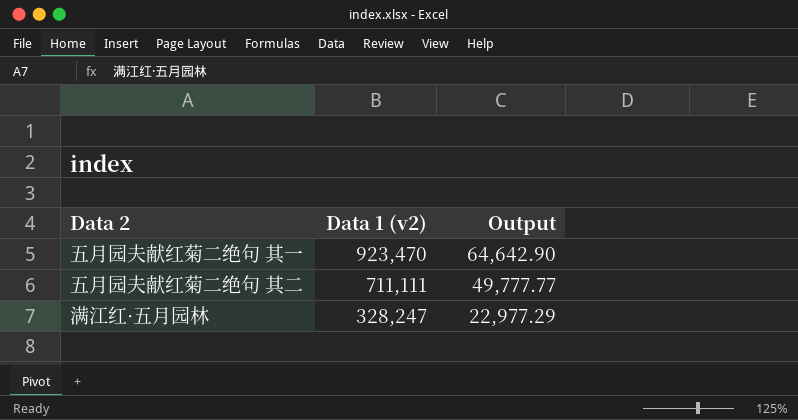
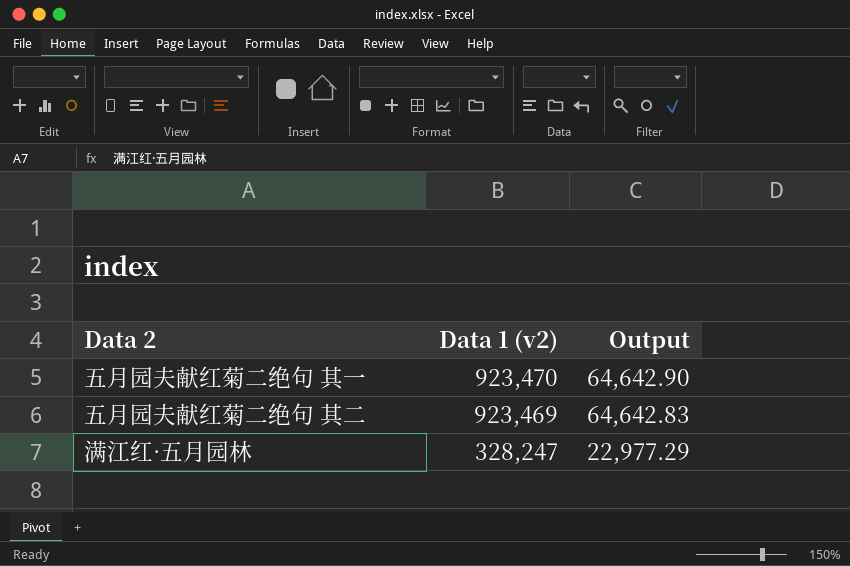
五月园夫献红菊二绝句 其二 | Data 1 (v2): 711,111 -> 923,469
五月园夫献红菊二绝句 其二 | Output: 49,777.77 -> 64,642.83

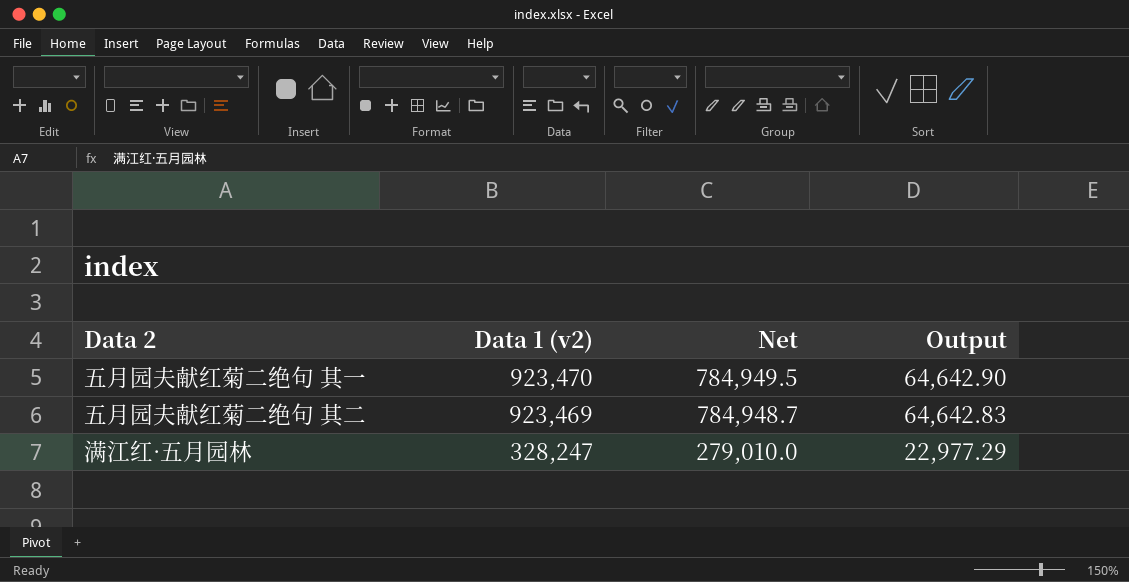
column Net | formula: none -> [Data 1 (v2)] * 0.85

